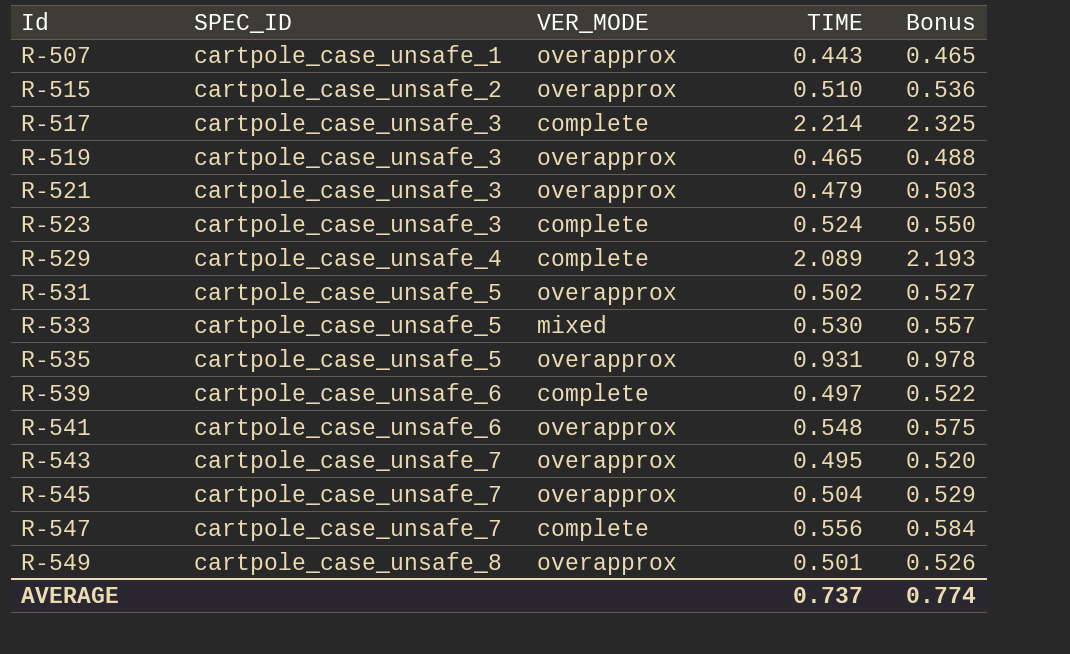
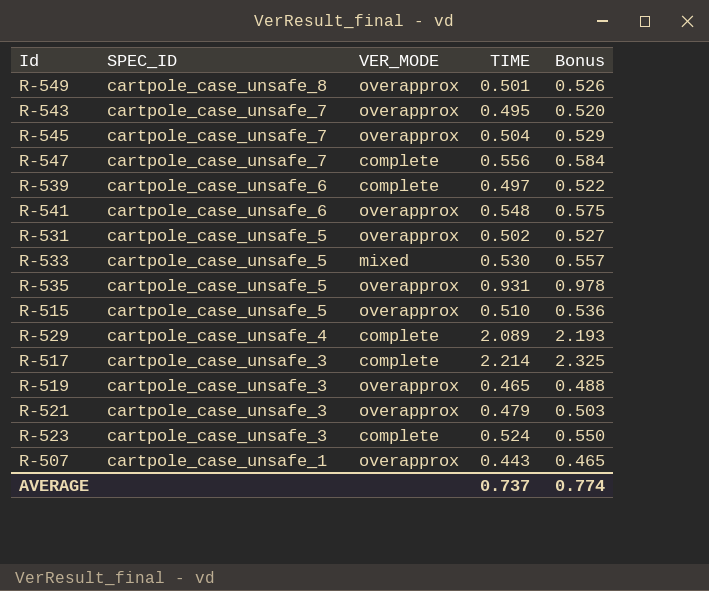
row order: Id ascending -> SPEC_ID descending
R-515 | SPEC_ID: cartpole_case_unsafe_2 -> cartpole_case_unsafe_5

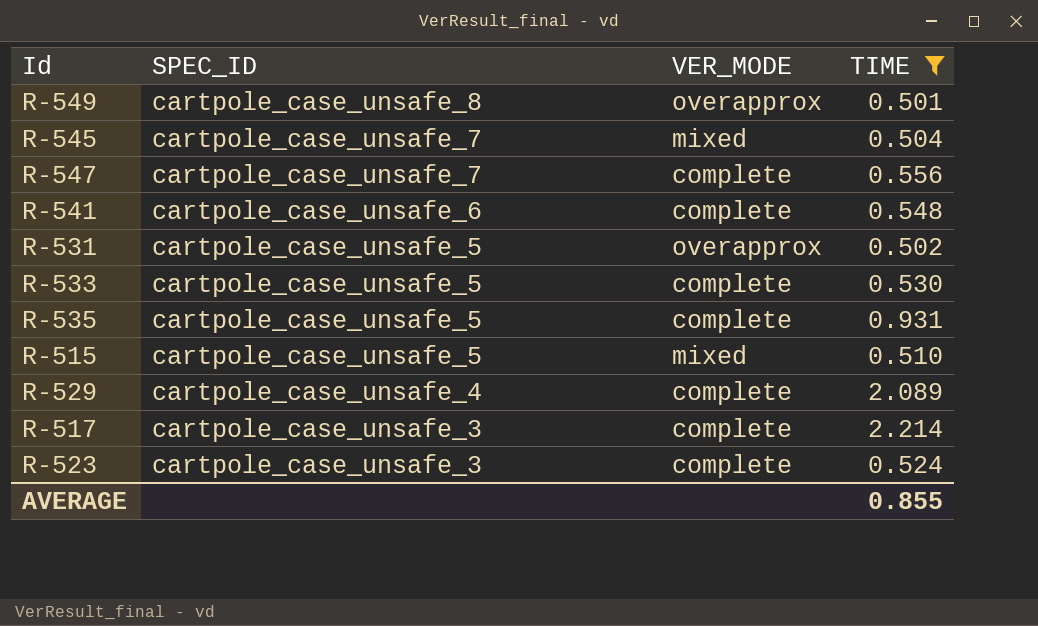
filter: none -> TIME >= 0.501
column Bonus | formula: [TIME] * 1.05 -> none
R-545 | VER_MODE: overapprox -> mixed
R-541 | VER_MODE: overapprox -> complete
R-533 | VER_MODE: mixed -> complete
R-535 | VER_MODE: overapprox -> complete
R-515 | VER_MODE: overapprox -> mixed
AVERAGE | TIME: 0.737 -> 0.855

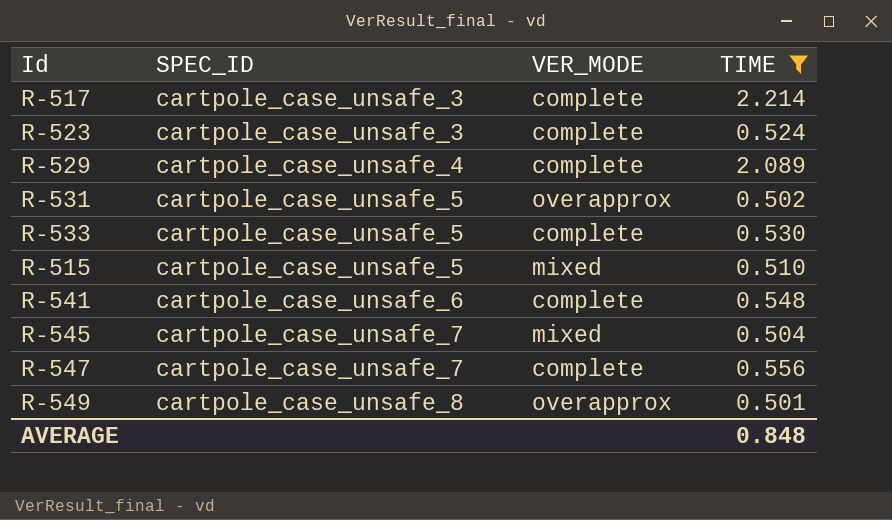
row order: SPEC_ID descending -> SPEC_ID ascending
row R-535: cartpole_case_unsafe_5 | complete | 0.931 -> none
AVERAGE | TIME: 0.855 -> 0.848

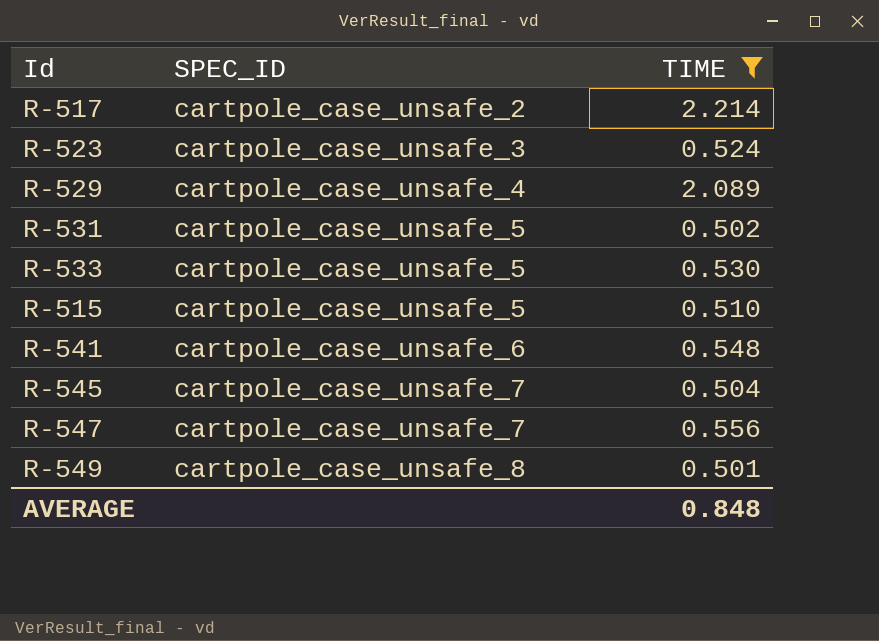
column VER_MODE | position: 3 -> none
R-517 | SPEC_ID: cartpole_case_unsafe_3 -> cartpole_case_unsafe_2

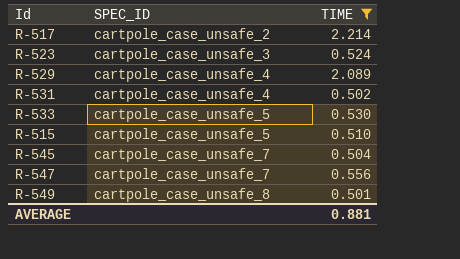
row R-541: cartpole_case_unsafe_6 | 0.548 -> none
R-531 | SPEC_ID: cartpole_case_unsafe_5 -> cartpole_case_unsafe_4
AVERAGE | TIME: 0.848 -> 0.881

